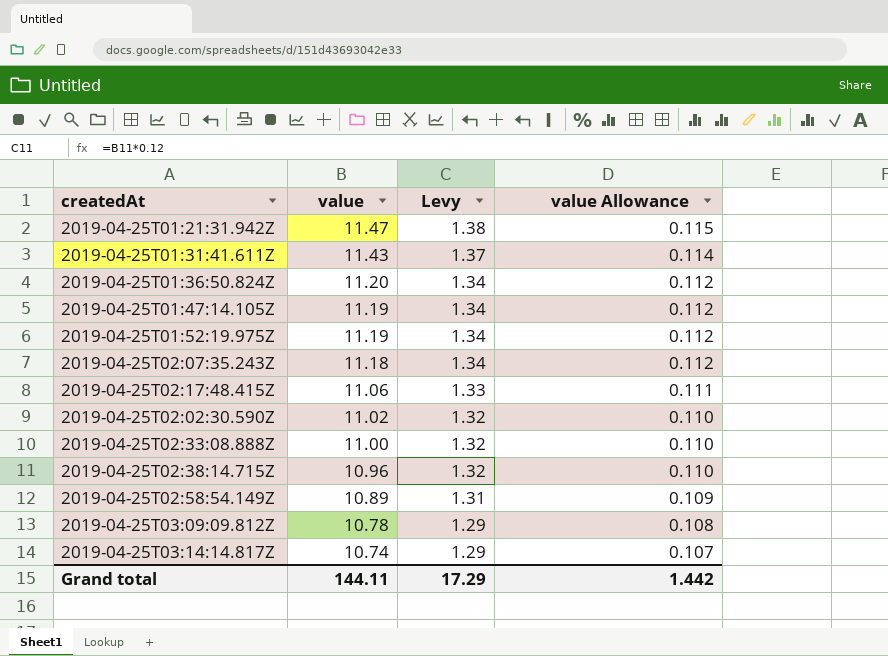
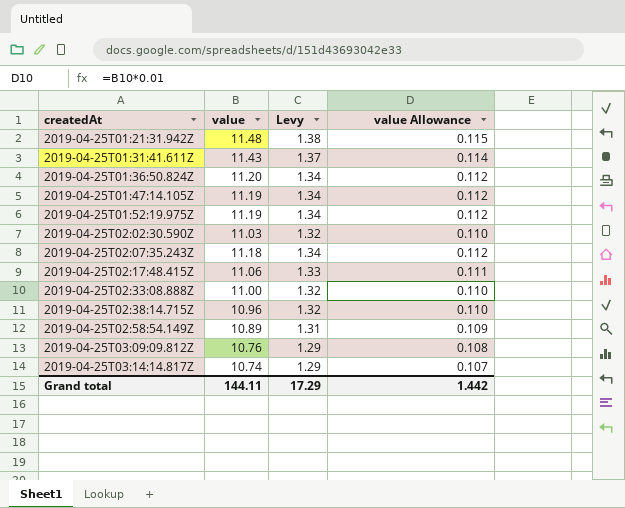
row order: value descending -> createdAt ascending
2019-04-25T01:21:31.942Z | value: 11.47 -> 11.48
2019-04-25T02:02:30.590Z | value: 11.02 -> 11.03
2019-04-25T03:09:09.812Z | value: 10.78 -> 10.76

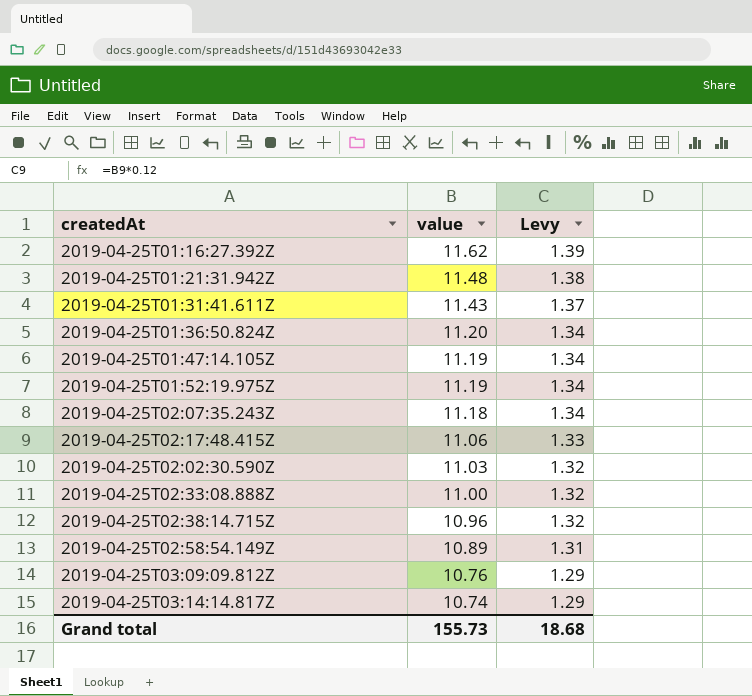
row order: createdAt ascending -> value descending
column value Allowance | formula: [value] * 0.01 -> none
row 2019-04-25T01:16:27.392Z: none -> 11.62 | 1.39
Grand total | value: 144.11 -> 155.73
Grand total | Levy: 17.29 -> 18.68

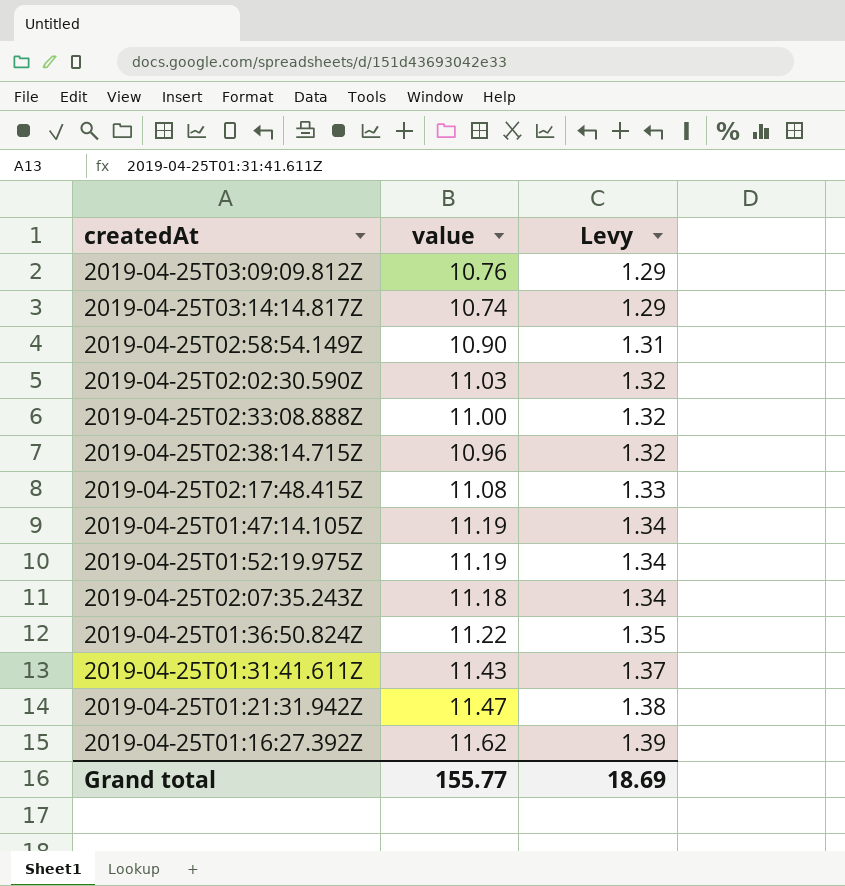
row order: value descending -> Levy ascending
2019-04-25T02:58:54.149Z | value: 10.89 -> 10.90
2019-04-25T02:17:48.415Z | value: 11.06 -> 11.08
2019-04-25T01:36:50.824Z | value: 11.20 -> 11.22
2019-04-25T01:36:50.824Z | Levy: 1.34 -> 1.35
2019-04-25T01:21:31.942Z | value: 11.48 -> 11.47
Grand total | value: 155.73 -> 155.77
Grand total | Levy: 18.68 -> 18.69

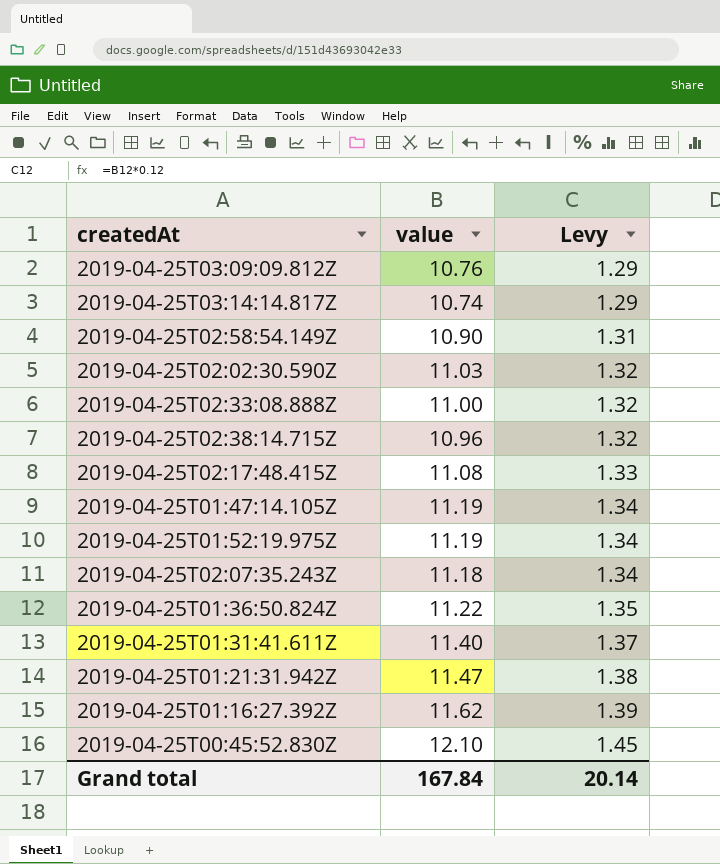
2019-04-25T01:31:41.611Z | value: 11.43 -> 11.40
row 2019-04-25T00:45:52.830Z: none -> 12.10 | 1.45
Grand total | value: 155.77 -> 167.84
Grand total | Levy: 18.69 -> 20.14

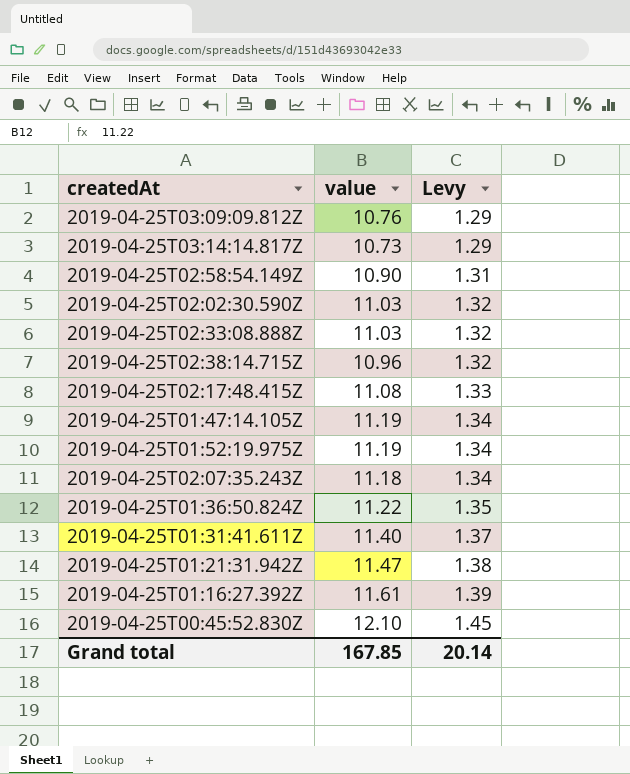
2019-04-25T03:14:14.817Z | value: 10.74 -> 10.73
2019-04-25T02:33:08.888Z | value: 11.00 -> 11.03
2019-04-25T01:16:27.392Z | value: 11.62 -> 11.61
Grand total | value: 167.84 -> 167.85

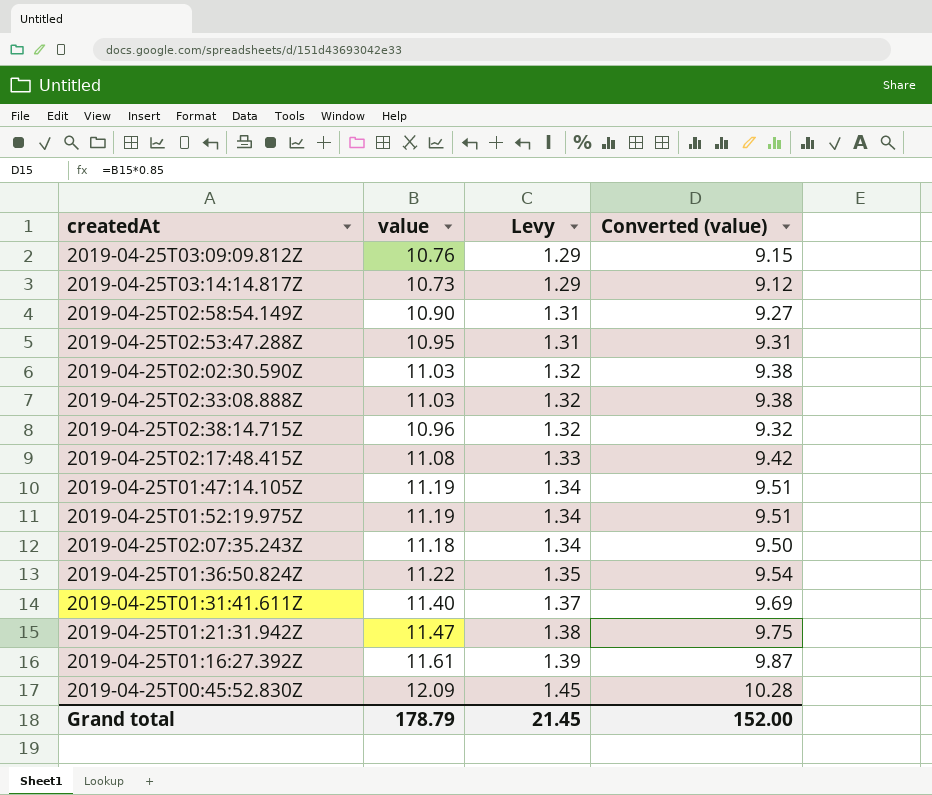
column Converted (value) | formula: none -> [value] * 0.85
row 2019-04-25T02:53:47.288Z: none -> 10.95 | 1.31 | 9.31
2019-04-25T00:45:52.830Z | value: 12.10 -> 12.09
Grand total | value: 167.85 -> 178.79
Grand total | Levy: 20.14 -> 21.45

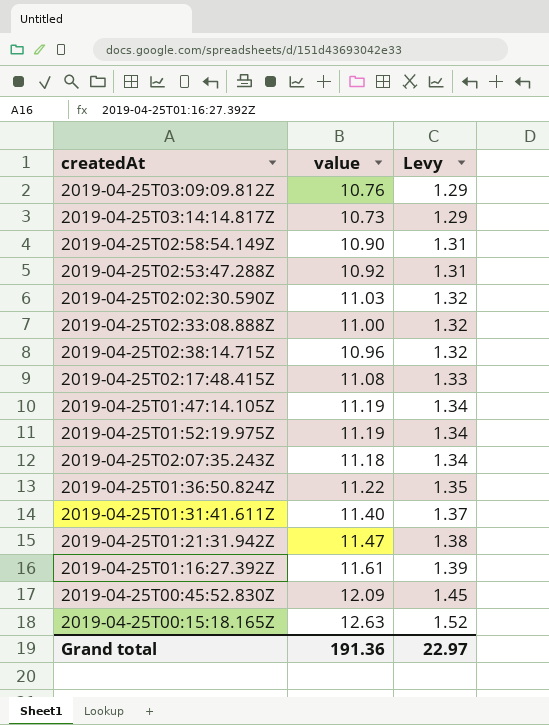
column Converted (value) | formula: [value] * 0.85 -> none
2019-04-25T02:53:47.288Z | value: 10.95 -> 10.92
2019-04-25T02:33:08.888Z | value: 11.03 -> 11.00
row 2019-04-25T00:15:18.165Z: none -> 12.63 | 1.52
Grand total | value: 178.79 -> 191.36
Grand total | Levy: 21.45 -> 22.97

